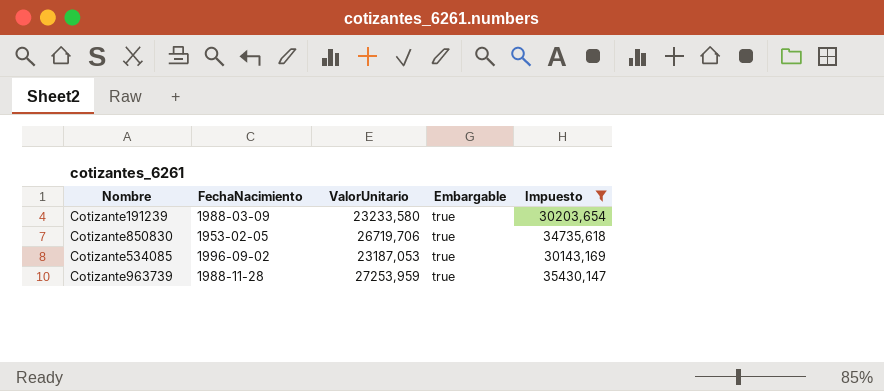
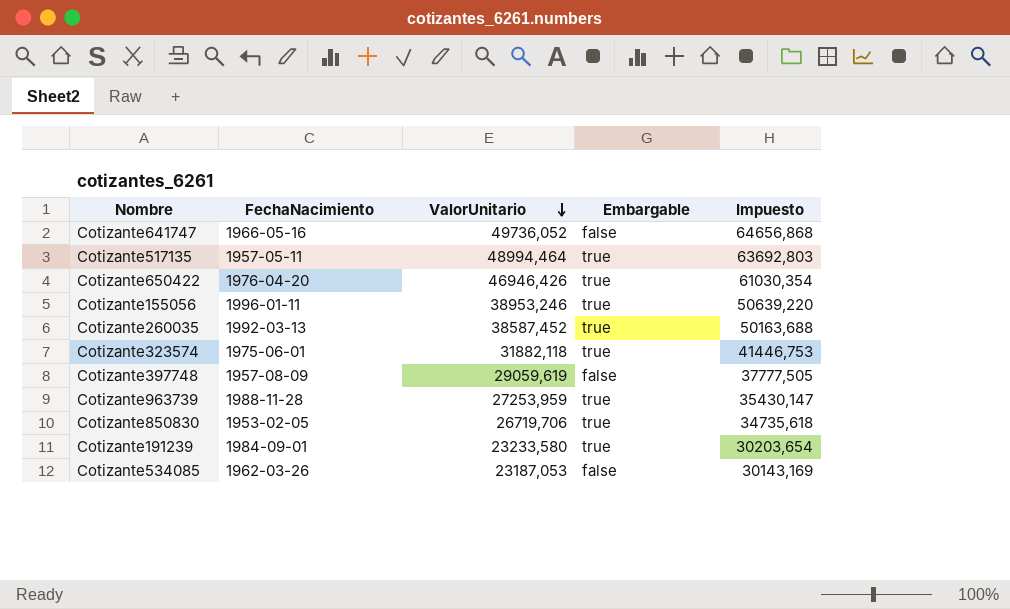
filter: Impuesto <= 35430,147 -> none
row order: none -> ValorUnitario descending
Cotizante191239 | FechaNacimiento: 1988-03-09 -> 1984-09-01
Cotizante534085 | FechaNacimiento: 1996-09-02 -> 1962-03-26
Cotizante534085 | Embargable: true -> false

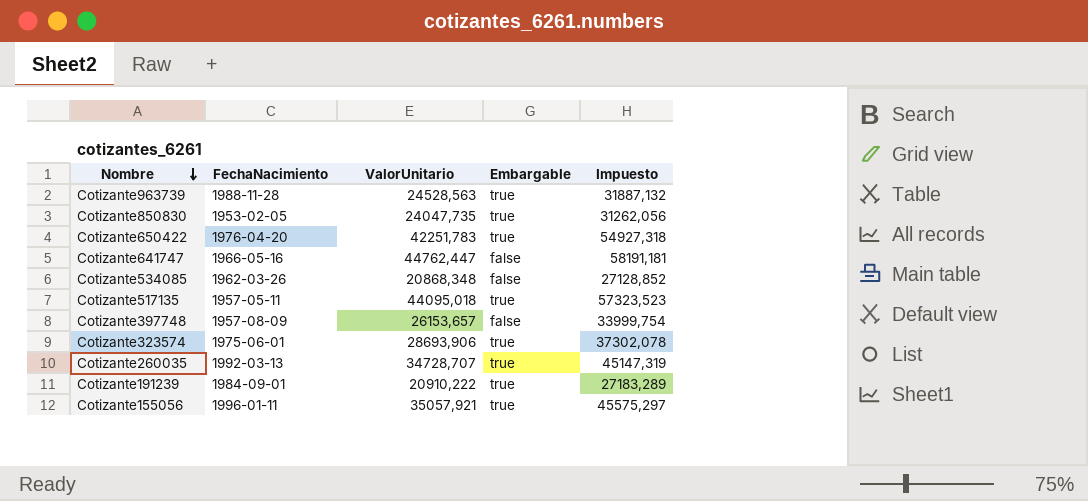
row order: ValorUnitario descending -> Nombre descending
Cotizante963739 | ValorUnitario: 27253,959 -> 24528,563
Cotizante963739 | Impuesto: 35430,147 -> 31887,132
Cotizante850830 | ValorUnitario: 26719,706 -> 24047,735
Cotizante850830 | Impuesto: 34735,618 -> 31262,056
Cotizante650422 | ValorUnitario: 46946,426 -> 42251,783
Cotizante650422 | Impuesto: 61030,354 -> 54927,318
Cotizante641747 | ValorUnitario: 49736,052 -> 44762,447
Cotizante641747 | Impuesto: 64656,868 -> 58191,181
Cotizante534085 | ValorUnitario: 23187,053 -> 20868,348
Cotizante534085 | Impuesto: 30143,169 -> 27128,852
Cotizante517135 | ValorUnitario: 48994,464 -> 44095,018
Cotizante517135 | Impuesto: 63692,803 -> 57323,523
Cotizante397748 | ValorUnitario: 29059,619 -> 26153,657
Cotizante397748 | Impuesto: 37777,505 -> 33999,754
Cotizante323574 | ValorUnitario: 31882,118 -> 28693,906
Cotizante323574 | Impuesto: 41446,753 -> 37302,078
Cotizante260035 | ValorUnitario: 38587,452 -> 34728,707
Cotizante260035 | Impuesto: 50163,688 -> 45147,319
Cotizante191239 | ValorUnitario: 23233,580 -> 20910,222
Cotizante191239 | Impuesto: 30203,654 -> 27183,289
Cotizante155056 | ValorUnitario: 38953,246 -> 35057,921
Cotizante155056 | Impuesto: 50639,220 -> 45575,297

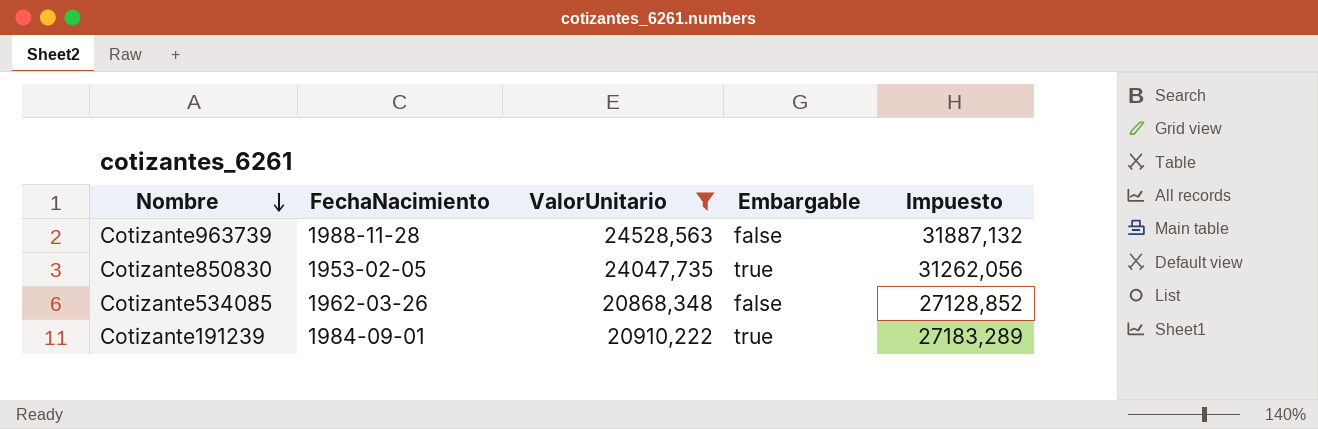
filter: none -> ValorUnitario <= 24528,563
Cotizante963739 | Embargable: true -> false

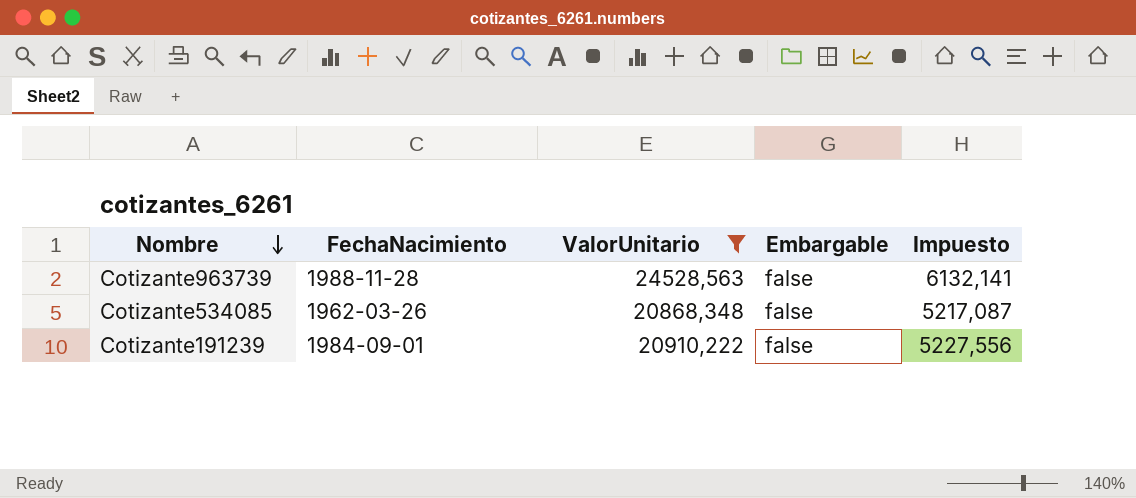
column Impuesto | formula: [ValorUnitario] * 1,3 -> [ValorUnitario] * 0,25
row Cotizante850830: 1953-02-05 | 24047,735 | true | 31262,056 -> none
Cotizante191239 | Embargable: true -> false

